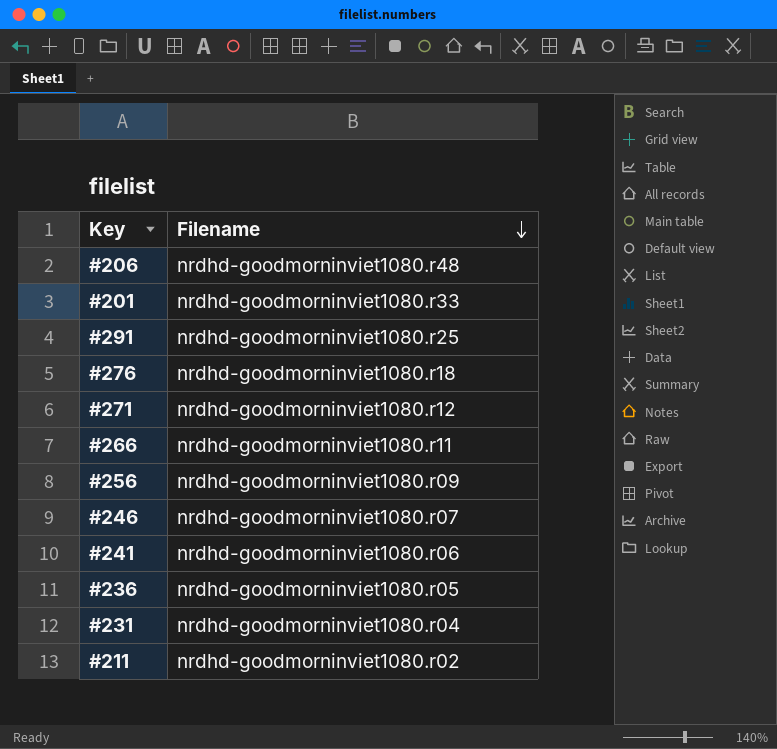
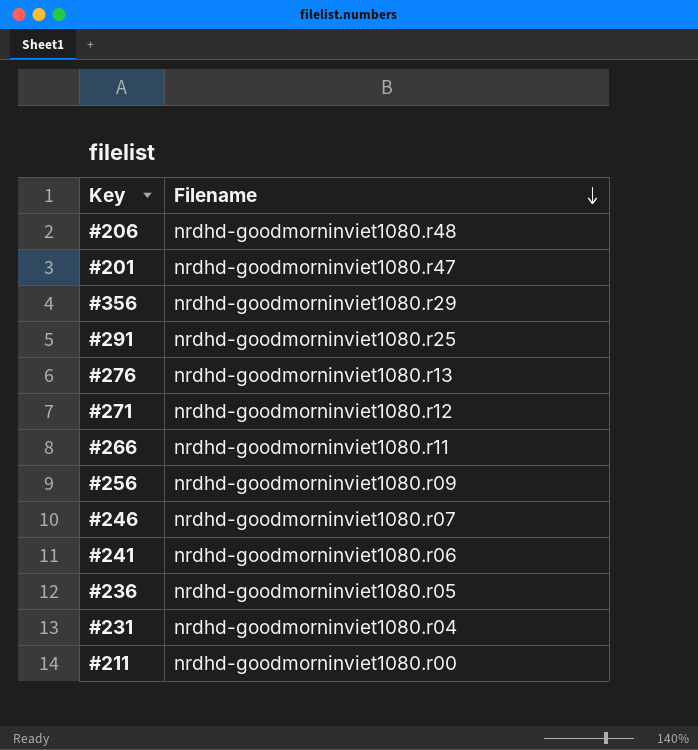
#201 | Filename: nrdhd-goodmorninviet1080.r33 -> nrdhd-goodmorninviet1080.r47
row #356: none -> nrdhd-goodmorninviet1080.r29
#276 | Filename: nrdhd-goodmorninviet1080.r18 -> nrdhd-goodmorninviet1080.r13
#211 | Filename: nrdhd-goodmorninviet1080.r02 -> nrdhd-goodmorninviet1080.r00

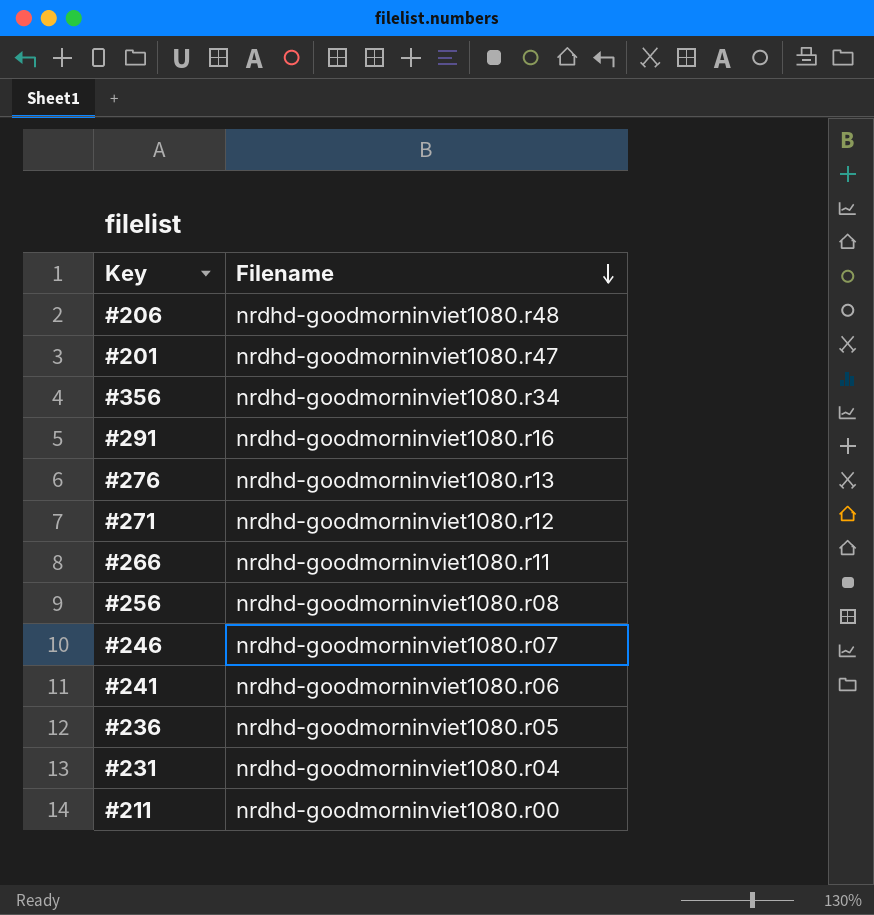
#356 | Filename: nrdhd-goodmorninviet1080.r29 -> nrdhd-goodmorninviet1080.r34
#291 | Filename: nrdhd-goodmorninviet1080.r25 -> nrdhd-goodmorninviet1080.r16
#256 | Filename: nrdhd-goodmorninviet1080.r09 -> nrdhd-goodmorninviet1080.r08

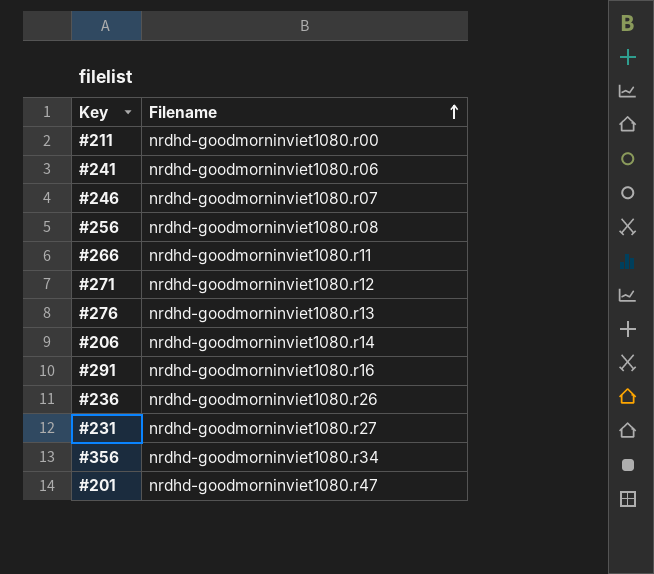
row order: Filename descending -> Filename ascending
#206 | Filename: nrdhd-goodmorninviet1080.r48 -> nrdhd-goodmorninviet1080.r14
#236 | Filename: nrdhd-goodmorninviet1080.r05 -> nrdhd-goodmorninviet1080.r26
#231 | Filename: nrdhd-goodmorninviet1080.r04 -> nrdhd-goodmorninviet1080.r27

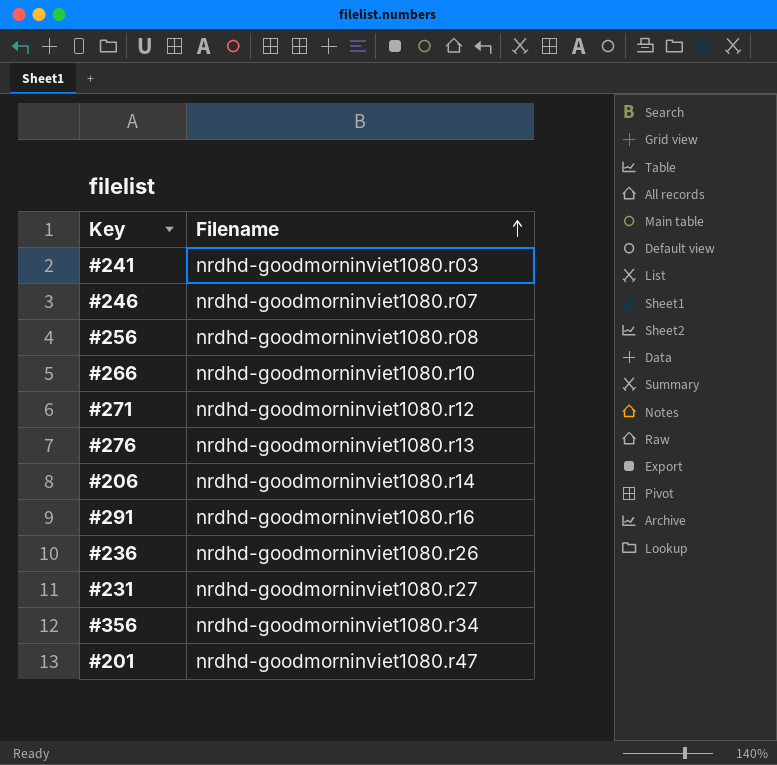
row #211: nrdhd-goodmorninviet1080.r00 -> none
#241 | Filename: nrdhd-goodmorninviet1080.r06 -> nrdhd-goodmorninviet1080.r03
#266 | Filename: nrdhd-goodmorninviet1080.r11 -> nrdhd-goodmorninviet1080.r10

